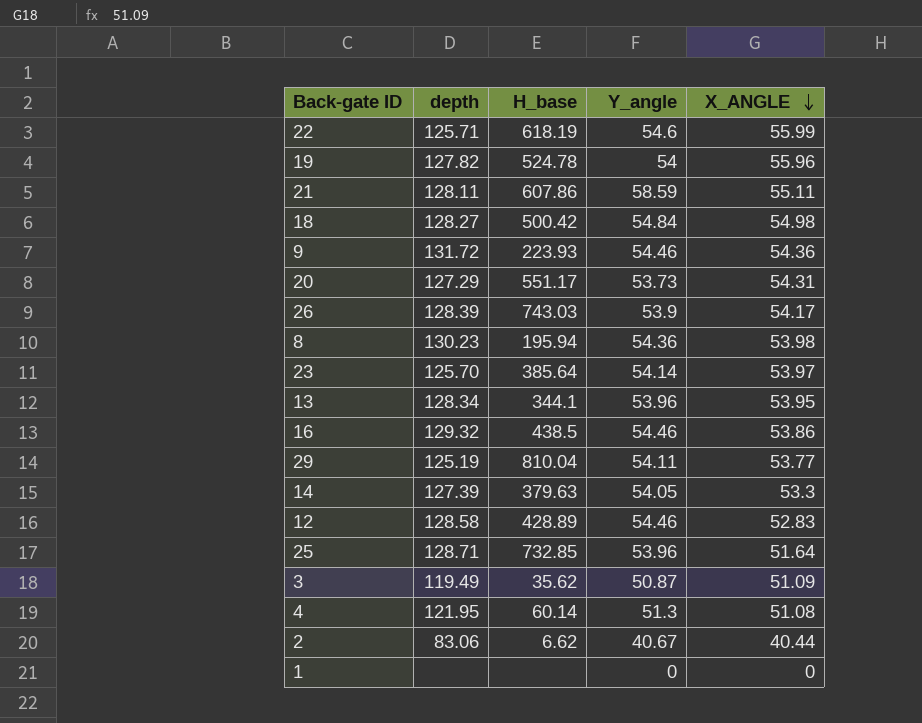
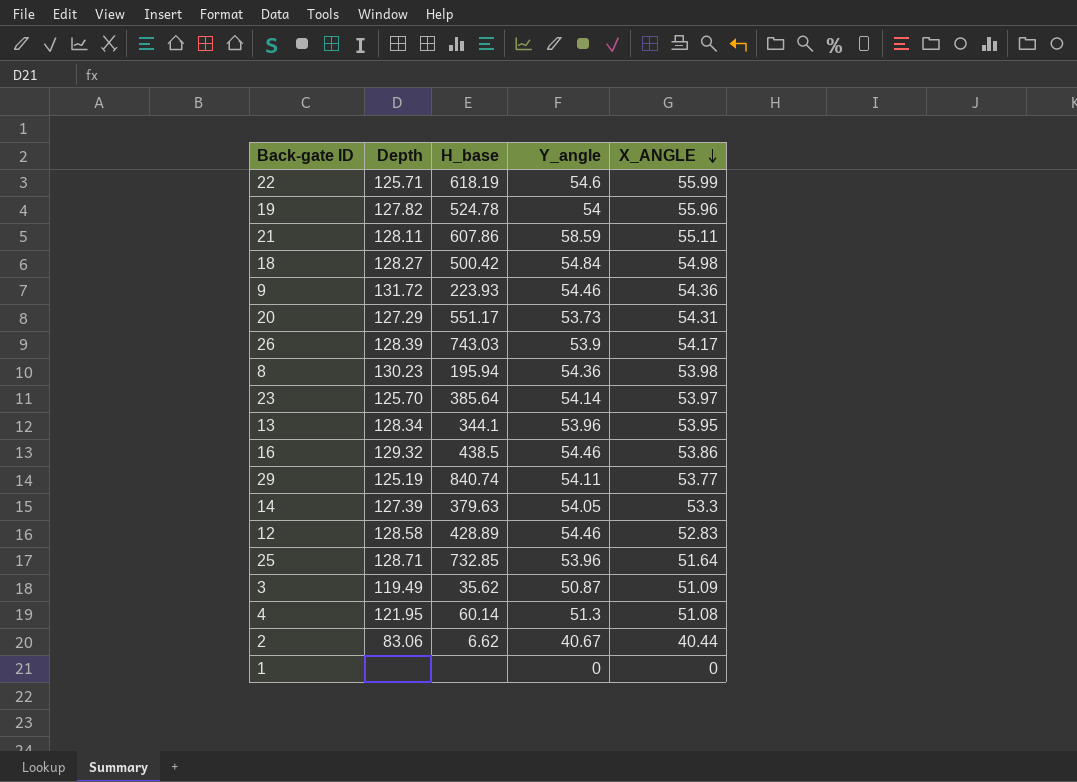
column name: depth -> Depth
29 | H_base: 810.04 -> 840.74

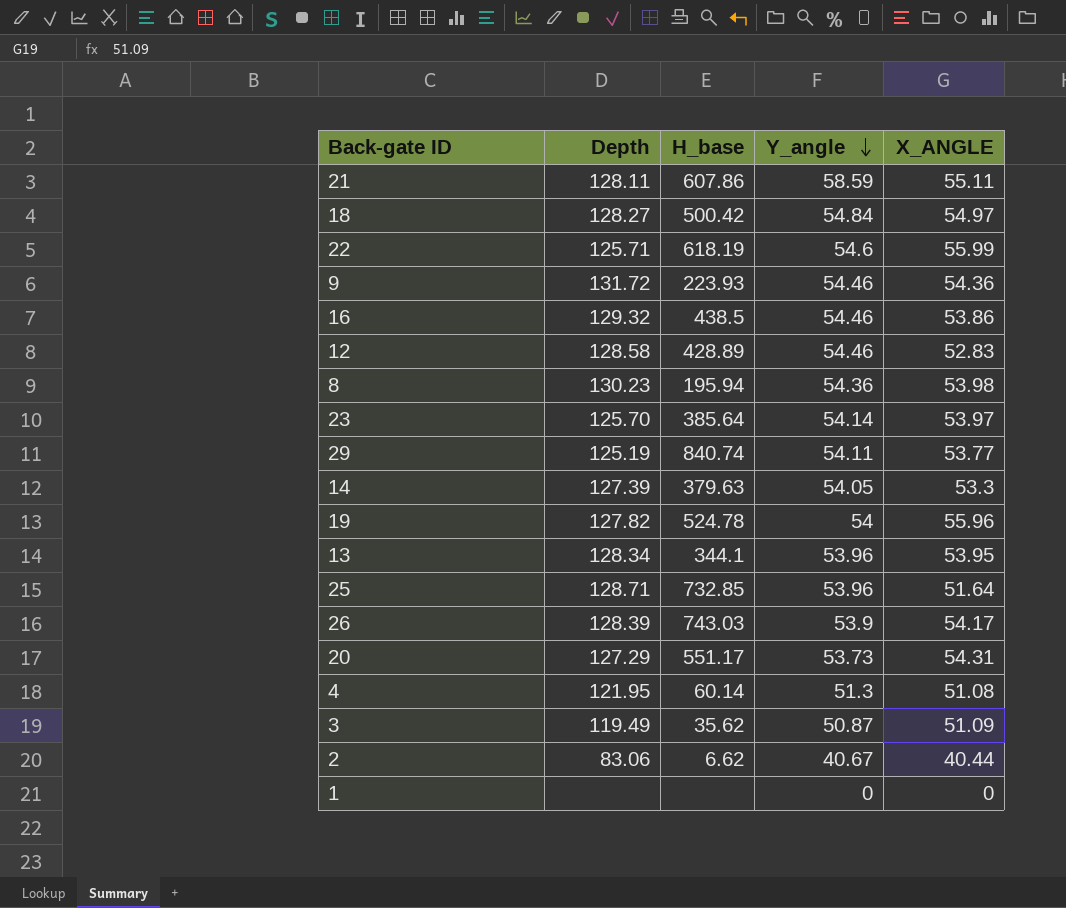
row order: X_ANGLE descending -> Y_angle descending
18 | X_ANGLE: 54.98 -> 54.97

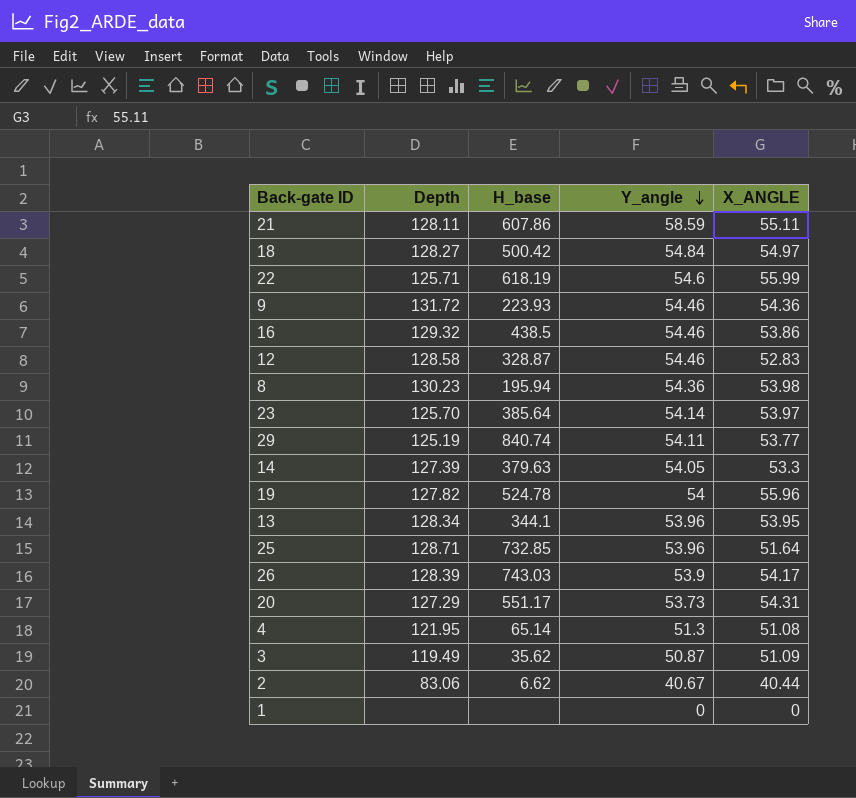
12 | H_base: 428.89 -> 328.87
4 | H_base: 60.14 -> 65.14

